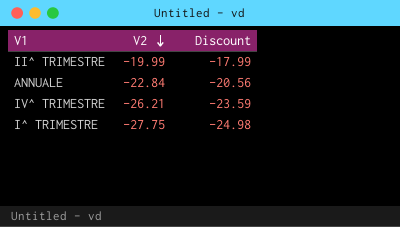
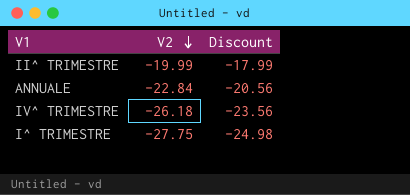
IV^ TRIMESTRE | V2: -26.21 -> -26.18
IV^ TRIMESTRE | Discount: -23.59 -> -23.56

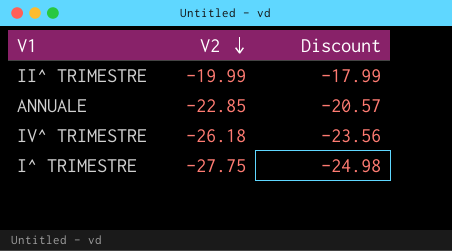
ANNUALE | V2: -22.84 -> -22.85
ANNUALE | Discount: -20.56 -> -20.57

